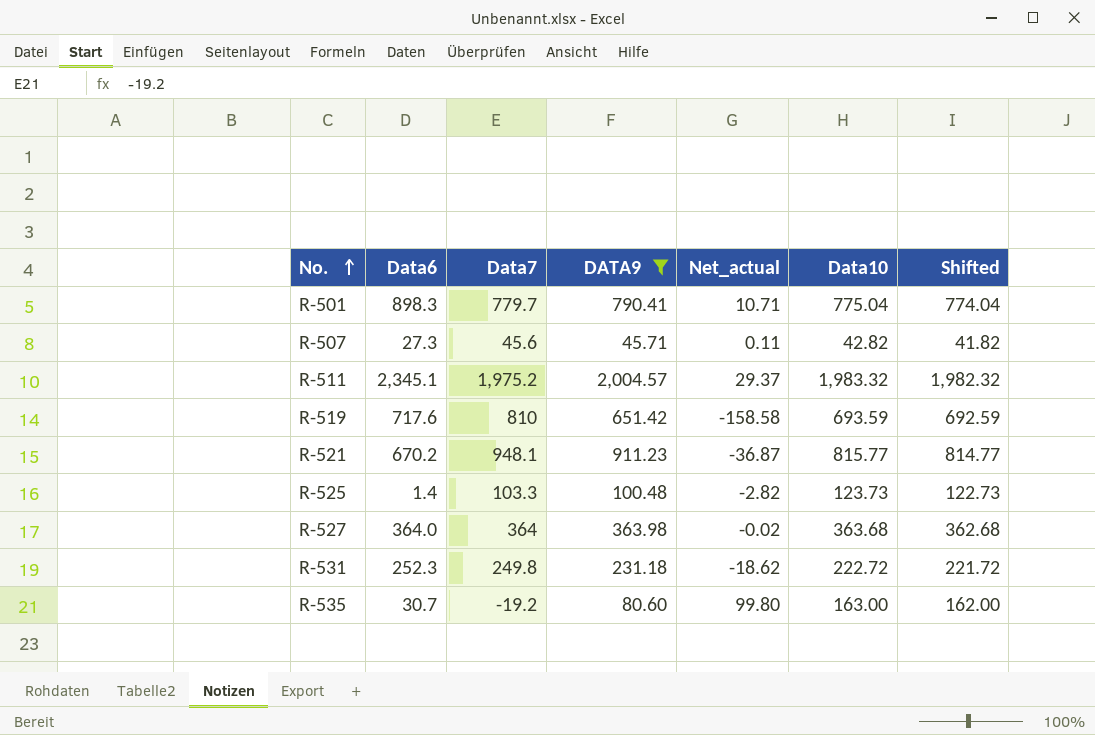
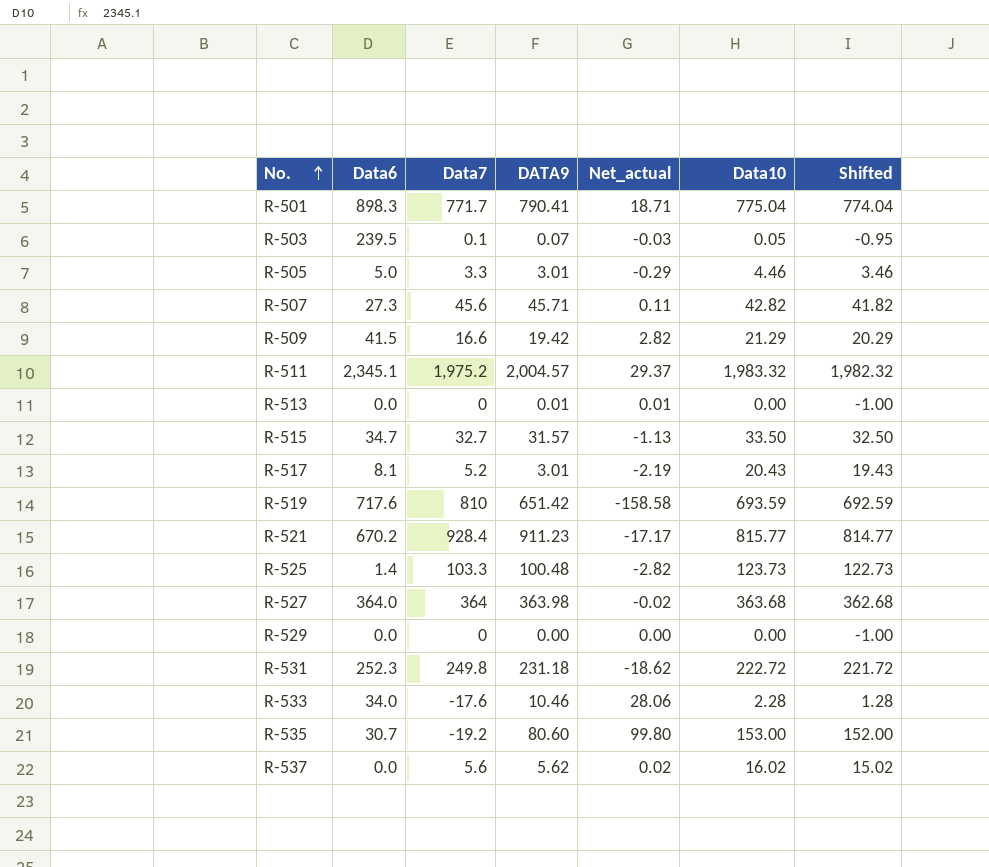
filter: DATA9 >= 45.71 -> none
R-501 | Data7: 779.7 -> 771.7
R-501 | Net_actual: 10.71 -> 18.71
R-521 | Data7: 948.1 -> 928.4
R-521 | Net_actual: -36.87 -> -17.17
R-535 | Data10: 163.00 -> 153.00
R-535 | Shifted: 162.00 -> 152.00

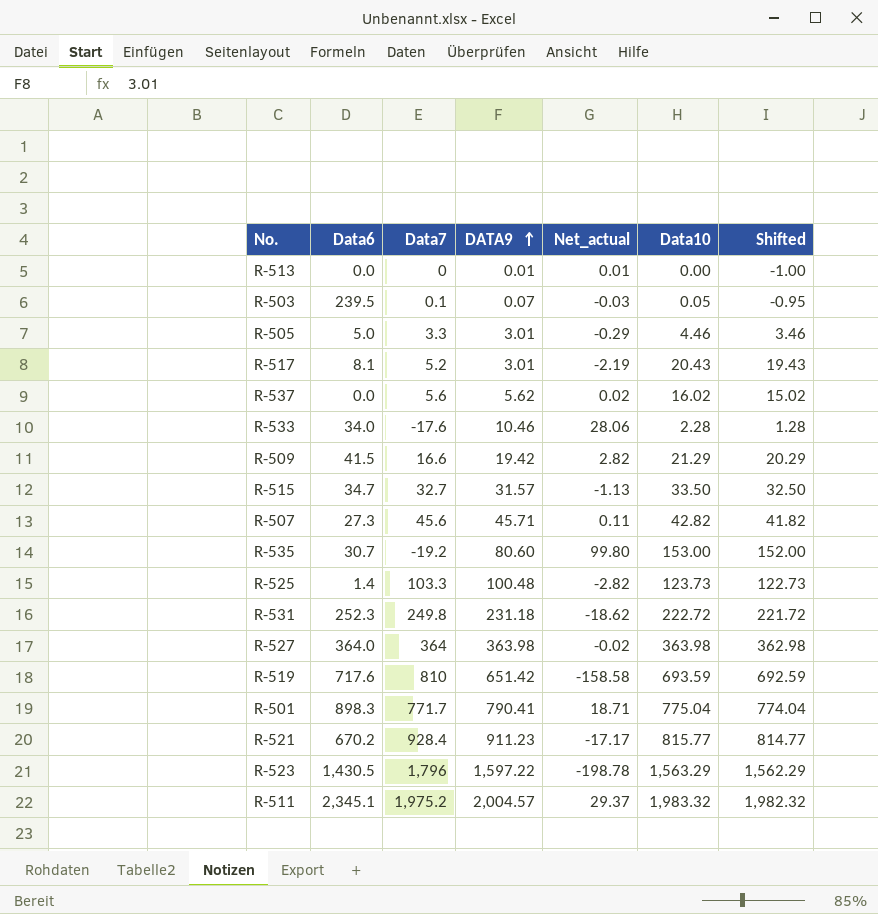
row order: No. ascending -> DATA9 ascending
row R-529: 0.0 | 0 | 0.00 | 0.00 | 0.00 | -1.00 -> none
R-527 | Data10: 363.68 -> 363.98
R-527 | Shifted: 362.68 -> 362.98
row R-523: none -> 1,430.5 | 1,796 | 1,597.22 | -198.78 | 1,563.29 | 1,562.29

